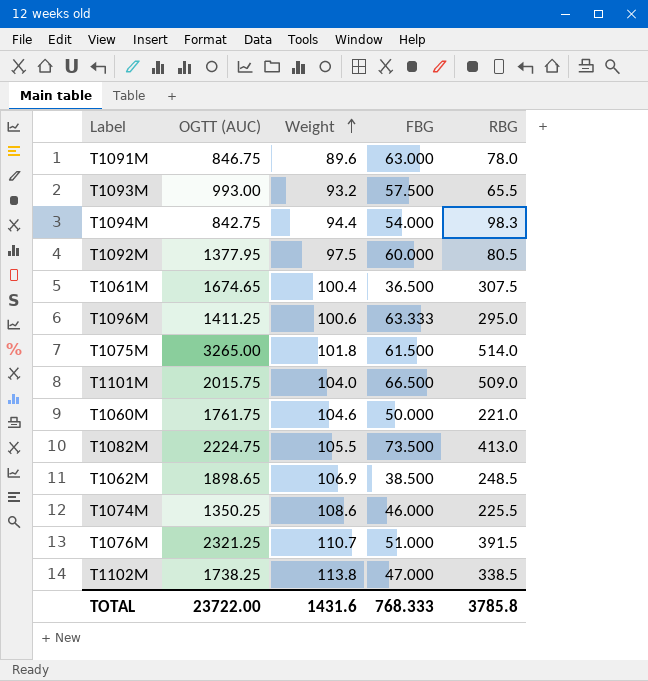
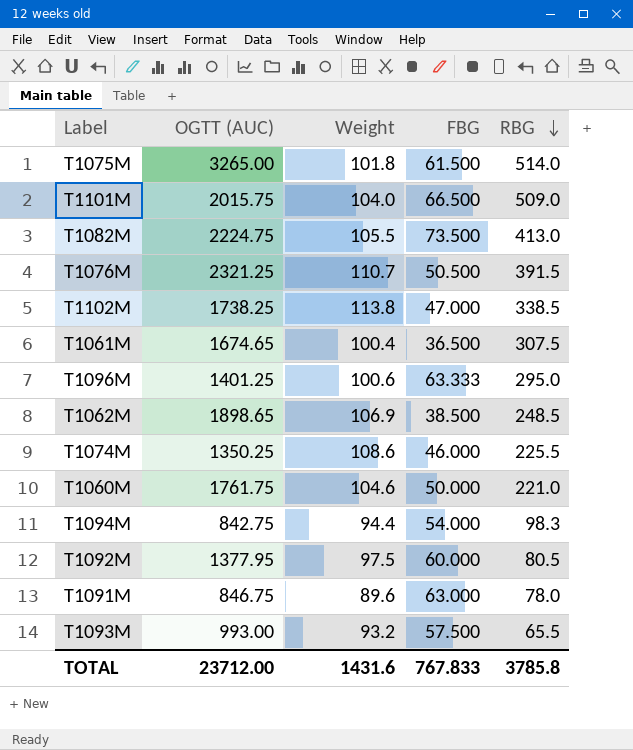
row order: Weight ascending -> RBG descending
T1076M | FBG: 51.000 -> 50.500
T1096M | OGTT (AUC): 1411.25 -> 1401.25
TOTAL | OGTT (AUC): 23722.00 -> 23712.00
TOTAL | FBG: 768.333 -> 767.833

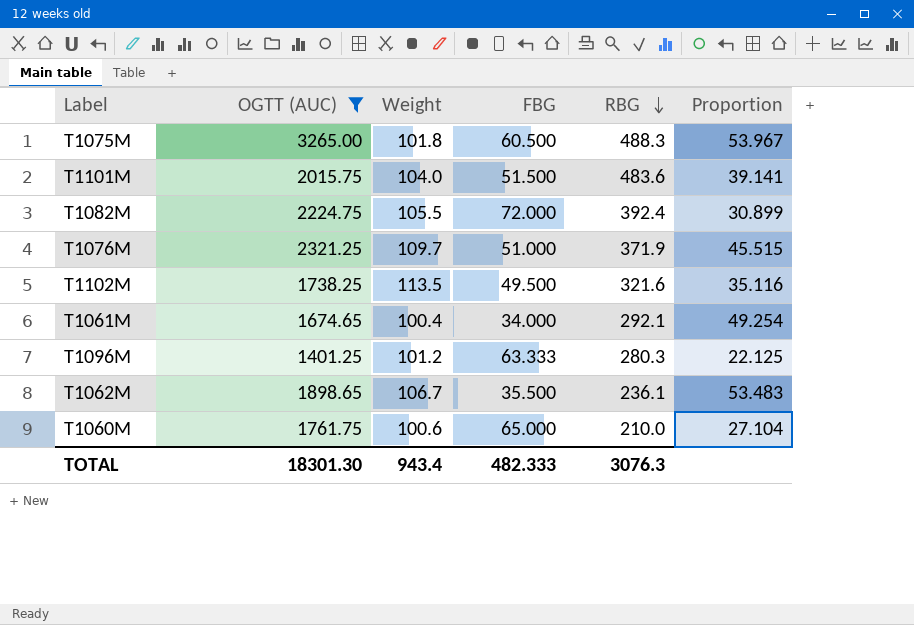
filter: none -> OGTT (AUC) >= 1401.25
column Proportion | formula: none -> [OGTT (AUC)] / [FBG]
T1075M | FBG: 61.500 -> 60.500
T1075M | RBG: 514.0 -> 488.3
T1101M | FBG: 66.500 -> 51.500
T1101M | RBG: 509.0 -> 483.6
T1082M | FBG: 73.500 -> 72.000
T1082M | RBG: 413.0 -> 392.4
T1076M | Weight: 110.7 -> 109.7
T1076M | FBG: 50.500 -> 51.000
T1076M | RBG: 391.5 -> 371.9
T1102M | Weight: 113.8 -> 113.5
T1102M | FBG: 47.000 -> 49.500
T1102M | RBG: 338.5 -> 321.6
T1061M | FBG: 36.500 -> 34.000
T1061M | RBG: 307.5 -> 292.1
T1096M | Weight: 100.6 -> 101.2
T1096M | RBG: 295.0 -> 280.3
T1062M | Weight: 106.9 -> 106.7
T1062M | FBG: 38.500 -> 35.500
T1062M | RBG: 248.5 -> 236.1
T1060M | Weight: 104.6 -> 100.6
T1060M | FBG: 50.000 -> 65.000
T1060M | RBG: 221.0 -> 210.0
TOTAL | OGTT (AUC): 23712.00 -> 18301.30
TOTAL | Weight: 1431.6 -> 943.4
TOTAL | FBG: 767.833 -> 482.333
TOTAL | RBG: 3785.8 -> 3076.3

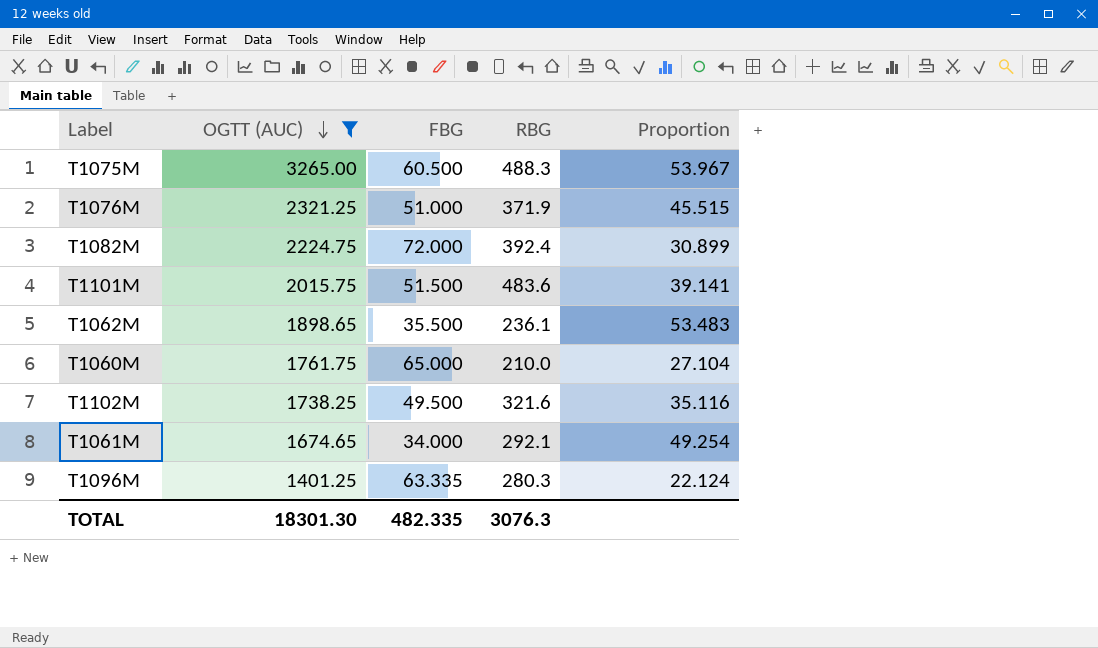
row order: RBG descending -> OGTT (AUC) descending
column Weight | position: 3 -> none
T1096M | FBG: 63.333 -> 63.335
T1096M | Proportion: 22.125 -> 22.124
TOTAL | FBG: 482.333 -> 482.335

